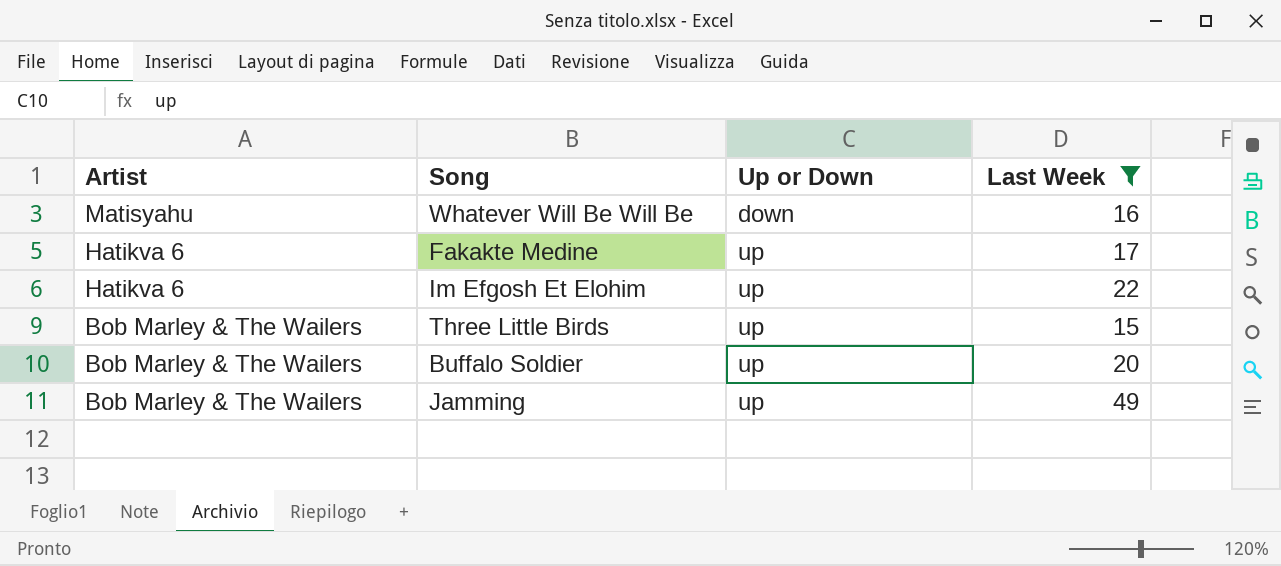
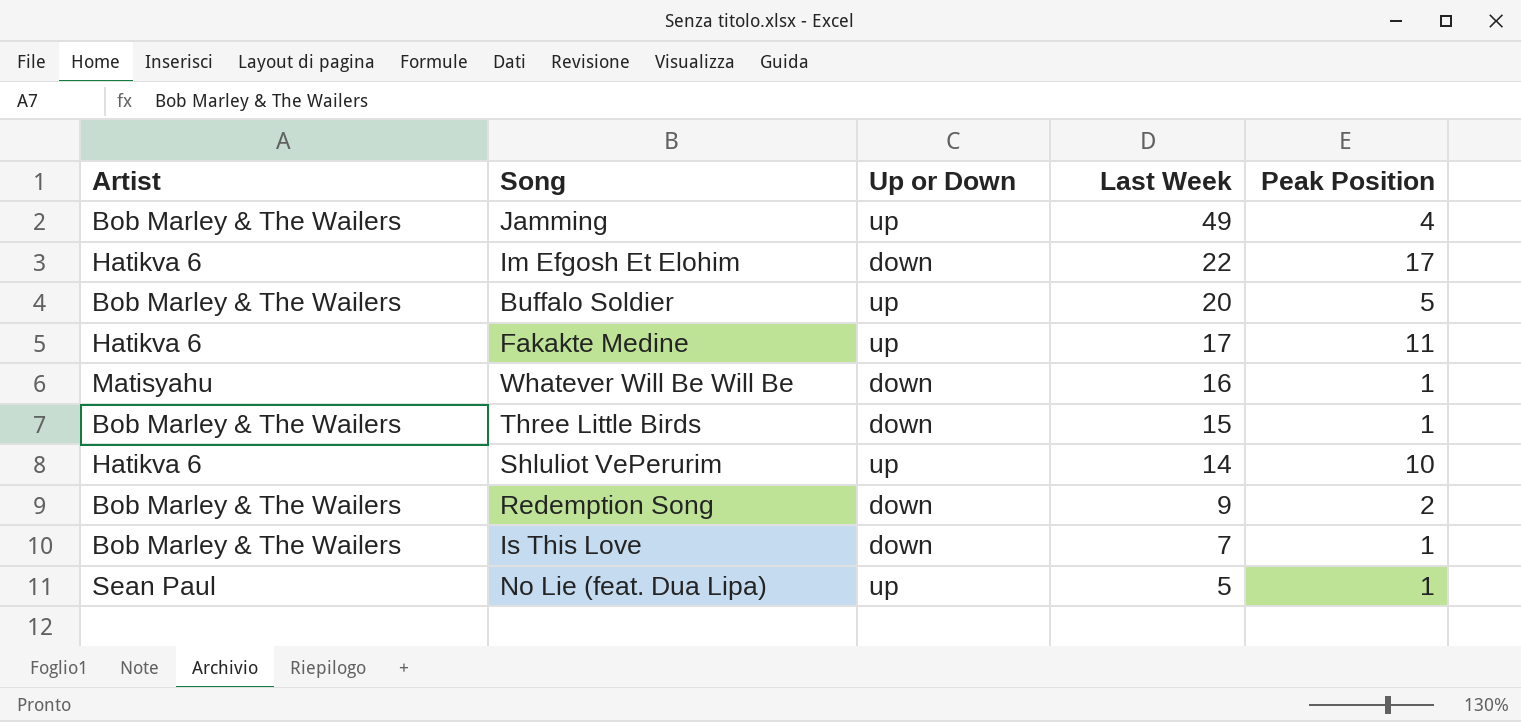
filter: Last Week >= 15 -> none
row order: Artist descending -> Last Week descending
column Peak Position | position: none -> 5
Im Efgosh Et Elohim | Up or Down: up -> down
Three Little Birds | Up or Down: up -> down

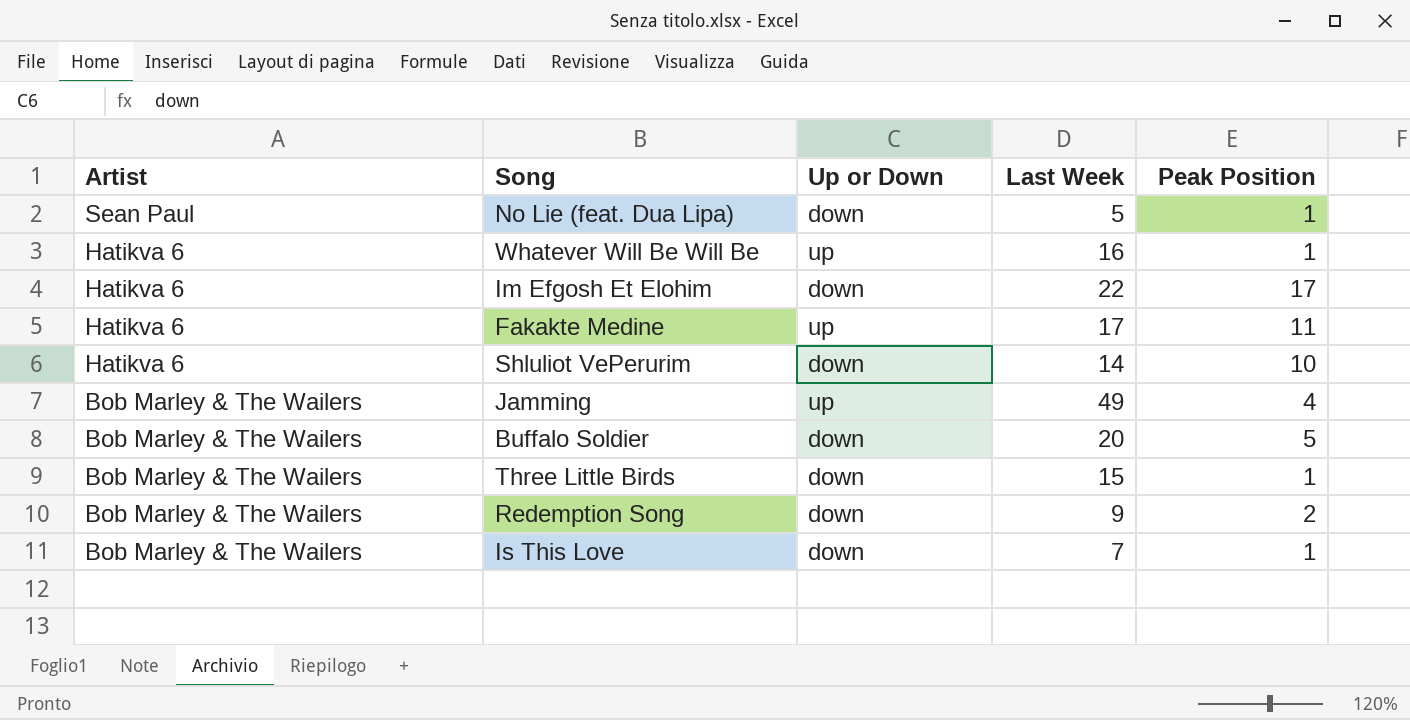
row order: Last Week descending -> Artist descending
No Lie (feat. Dua Lipa) | Up or Down: up -> down
Whatever Will Be Will Be | Artist: Matisyahu -> Hatikva 6
Whatever Will Be Will Be | Up or Down: down -> up
Shluliot VePerurim | Up or Down: up -> down
Buffalo Soldier | Up or Down: up -> down

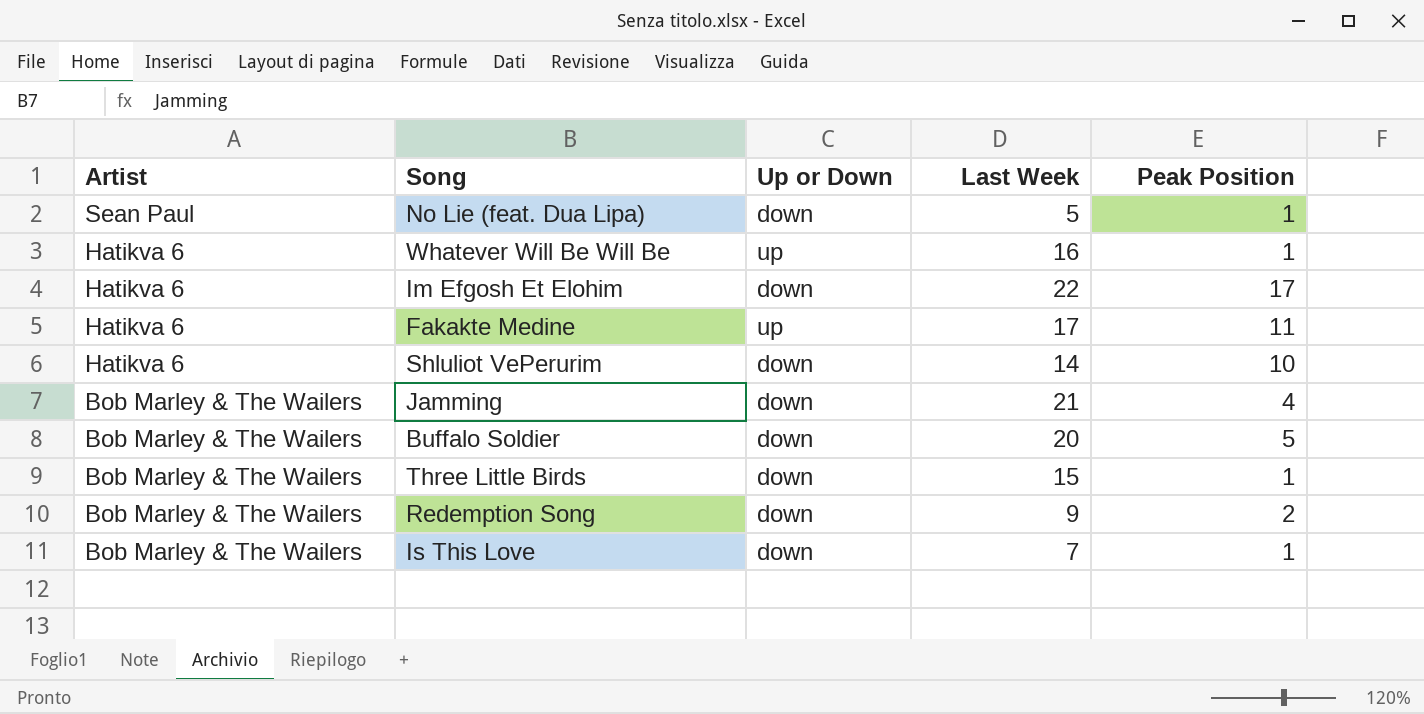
Jamming | Up or Down: up -> down
Jamming | Last Week: 49 -> 21

